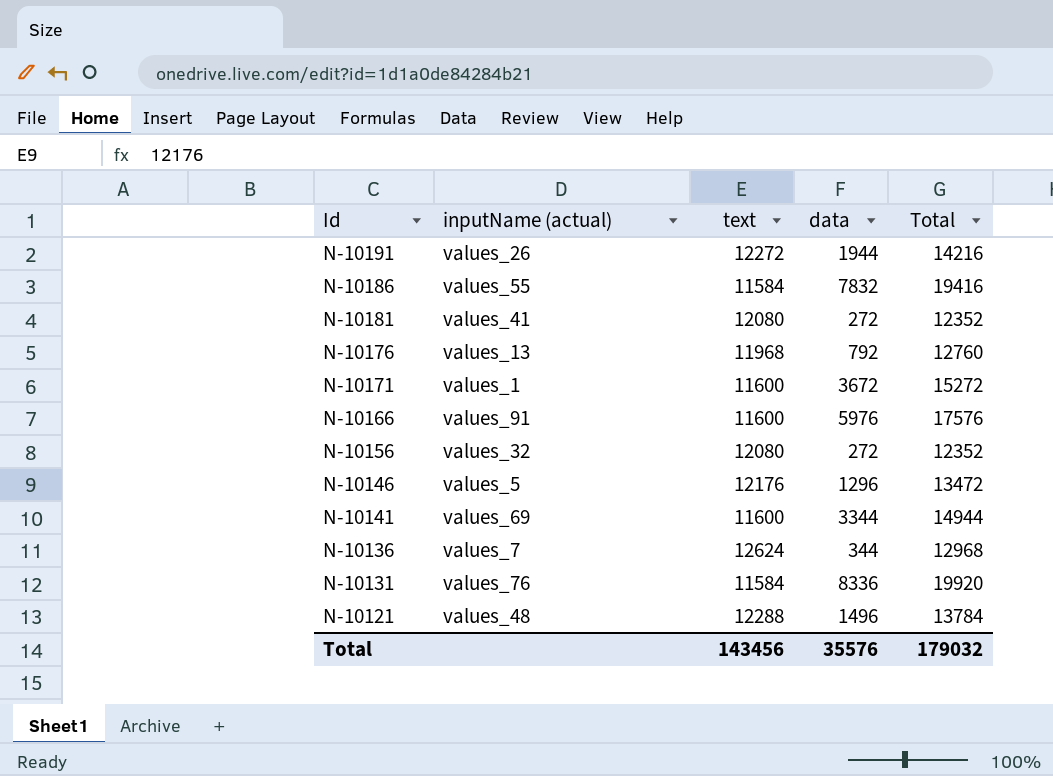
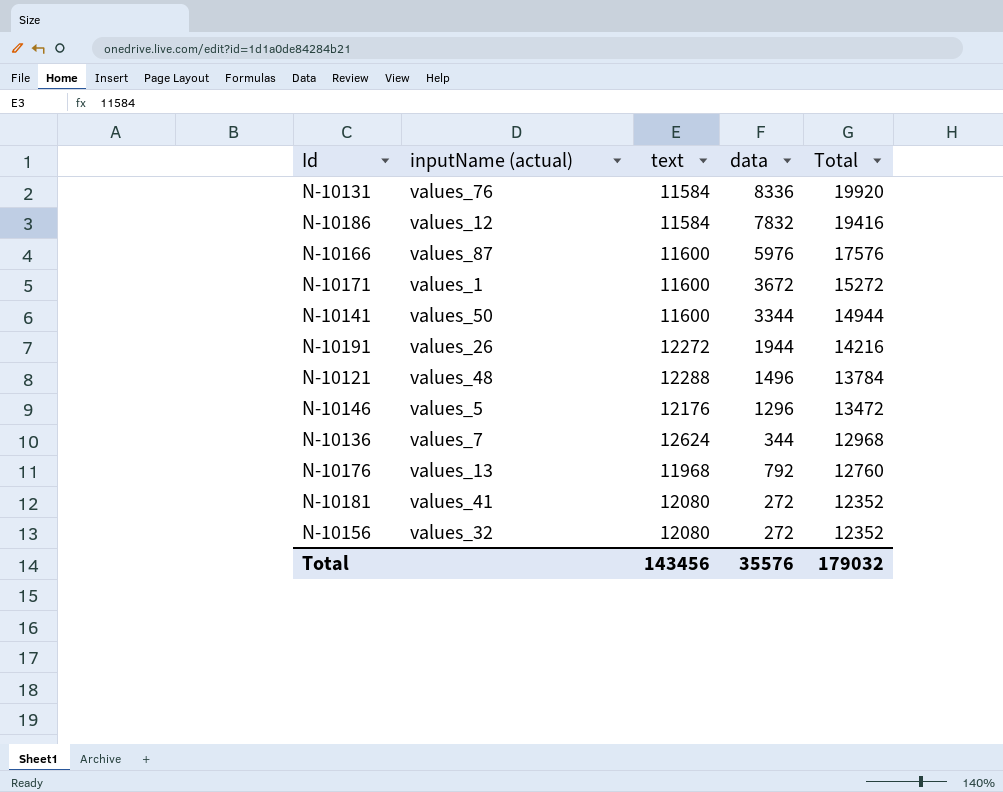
row order: Id descending -> Total descending
N-10186 | inputName (actual): values_55 -> values_12
N-10166 | inputName (actual): values_91 -> values_87
N-10141 | inputName (actual): values_69 -> values_50

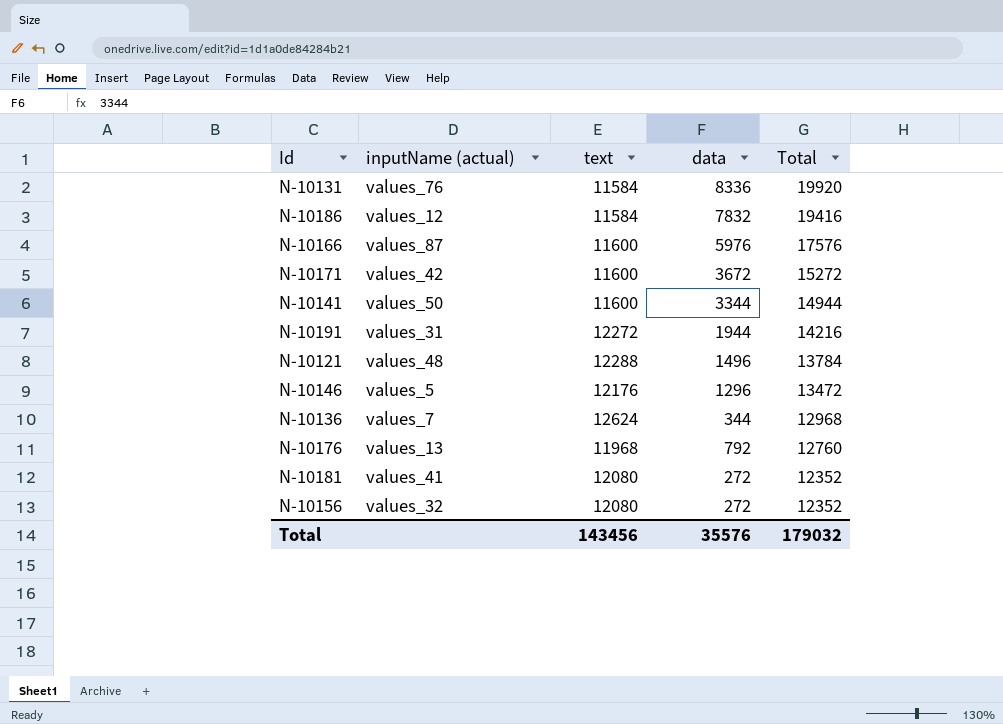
N-10171 | inputName (actual): values_1 -> values_42
N-10191 | inputName (actual): values_26 -> values_31

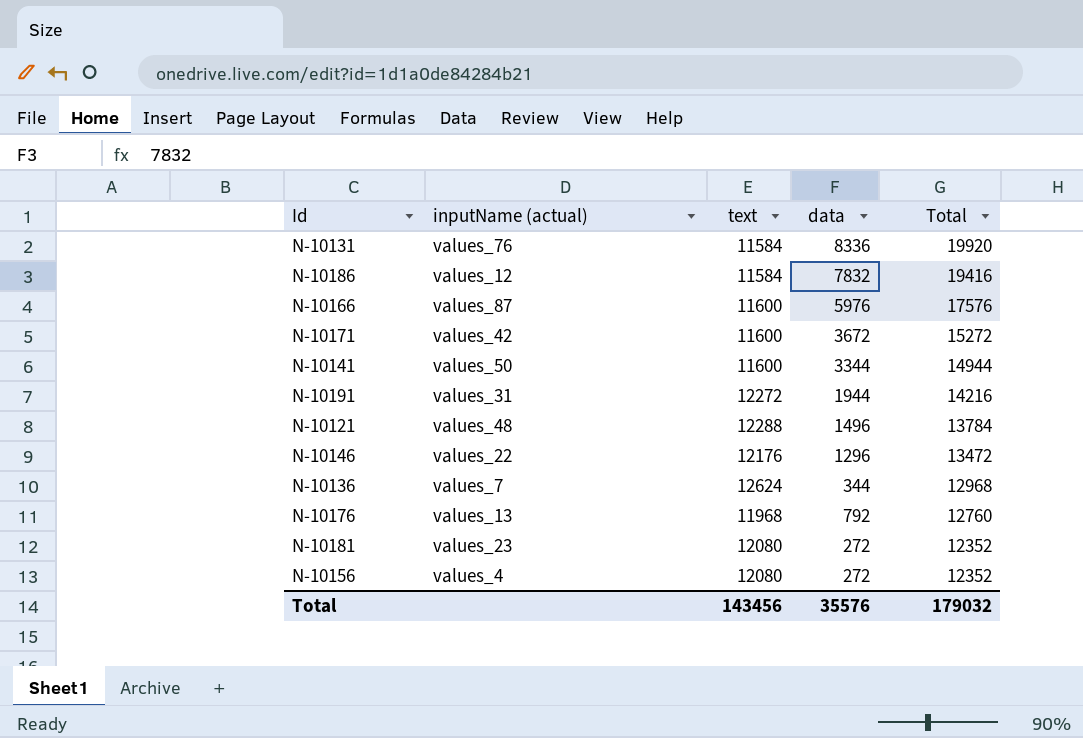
N-10146 | inputName (actual): values_5 -> values_22
N-10181 | inputName (actual): values_41 -> values_23
N-10156 | inputName (actual): values_32 -> values_4

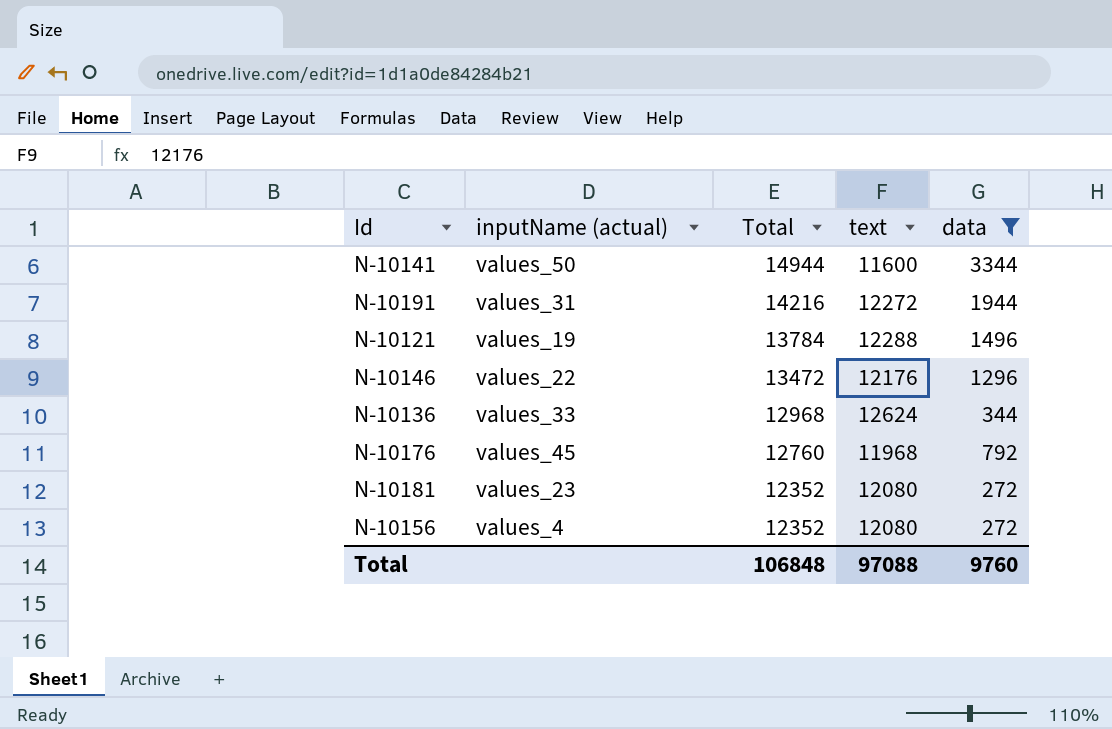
filter: none -> data <= 3344
column Total | position: 5 -> 3
N-10121 | inputName (actual): values_48 -> values_19
N-10136 | inputName (actual): values_7 -> values_33
N-10176 | inputName (actual): values_13 -> values_45
Total | Total: 179032 -> 106848
Total | text: 143456 -> 97088
Total | data: 35576 -> 9760

